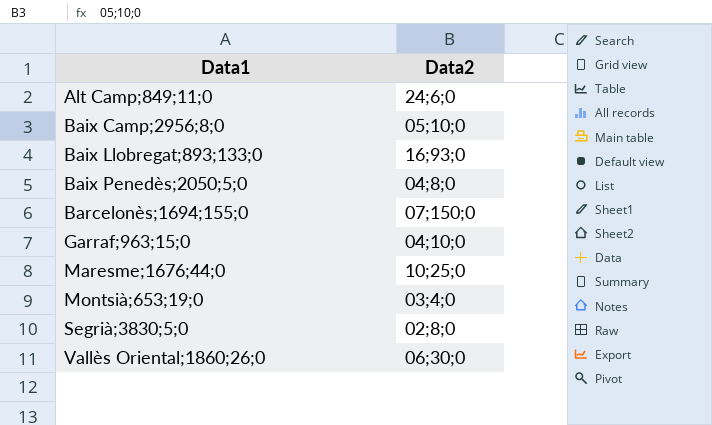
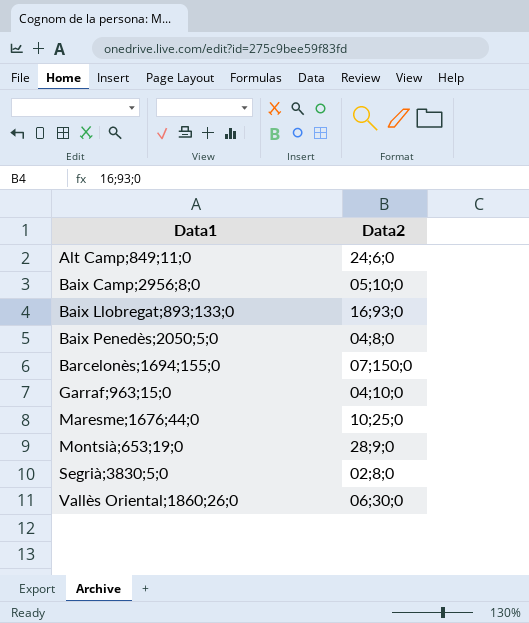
Montsià;653;19;0 | Data2: 03;4;0 -> 28;9;0

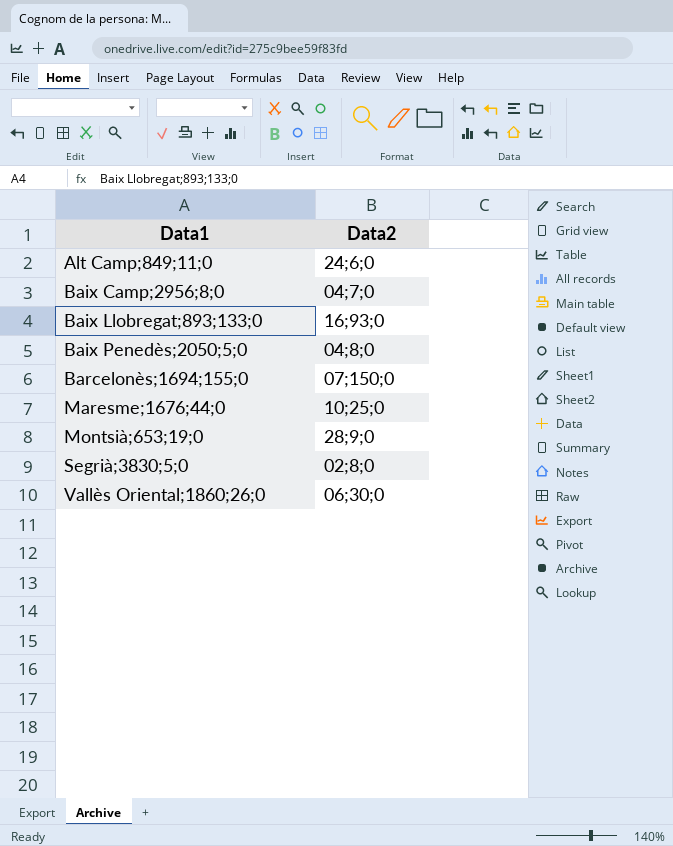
row Garraf;963;15;0: 04;10;0 -> none
Baix Camp;2956;8;0 | Data2: 05;10;0 -> 04;7;0

